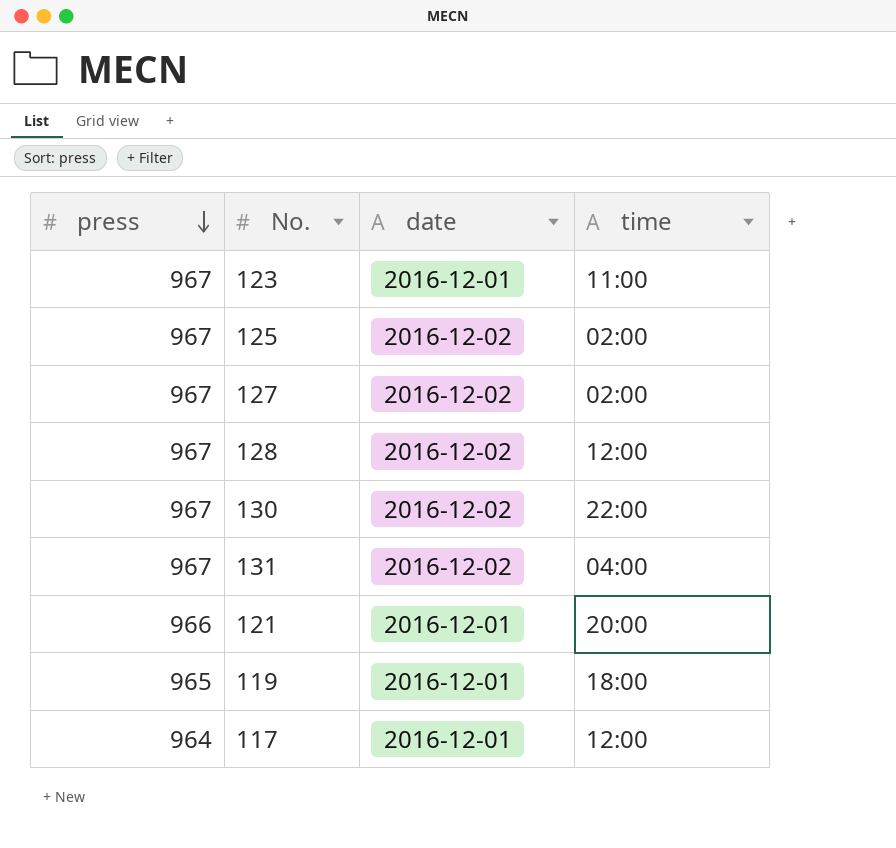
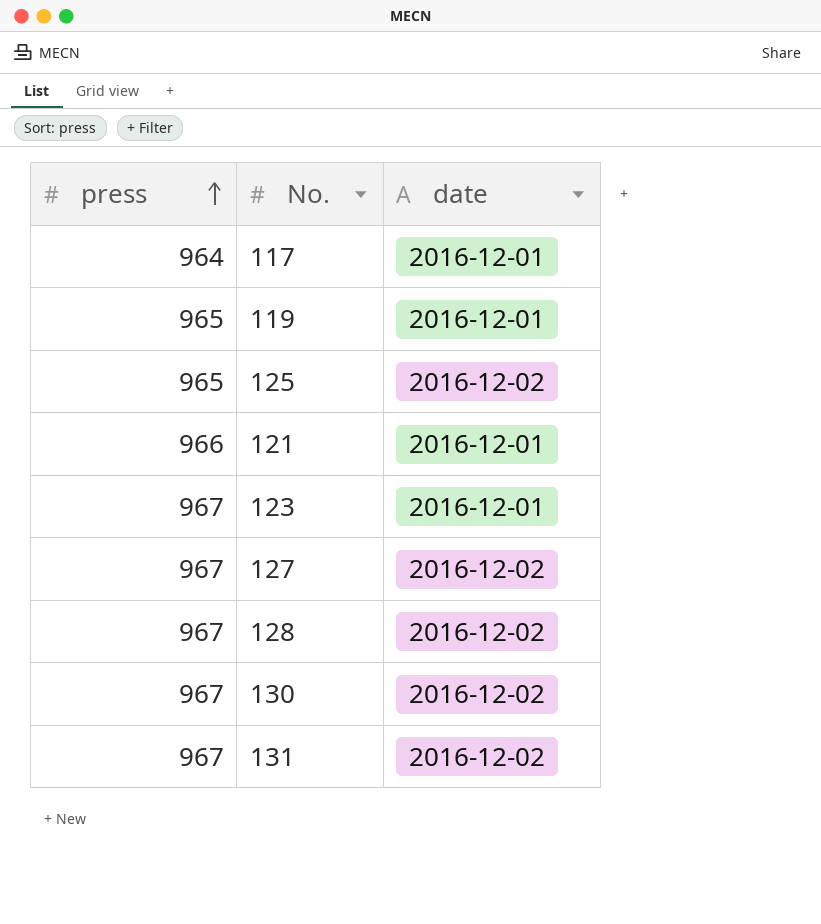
row order: press descending -> press ascending
column time | position: 4 -> none
125 | press: 967 -> 965

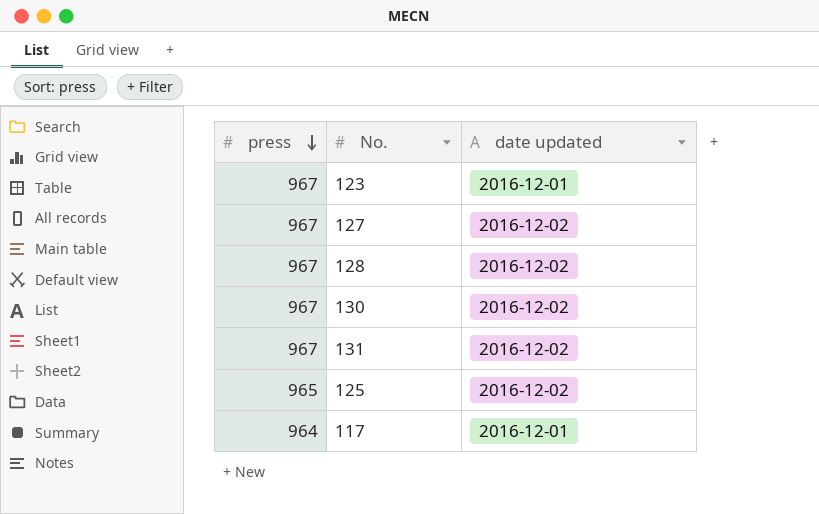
row order: press ascending -> press descending
column name: date -> date updated
row 119: 965 | 2016-12-01 -> none
row 121: 966 | 2016-12-01 -> none

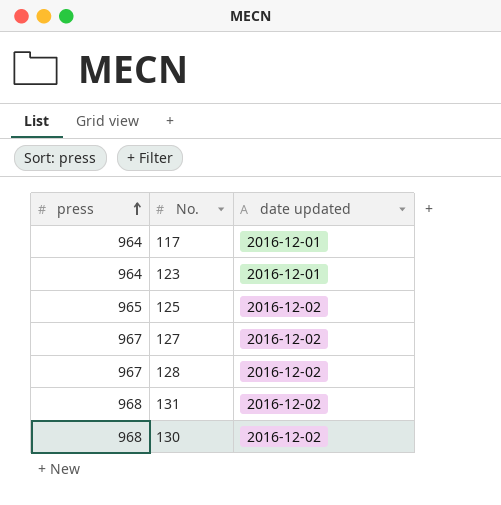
row order: press descending -> press ascending
123 | press: 967 -> 964
131 | press: 967 -> 968
130 | press: 967 -> 968

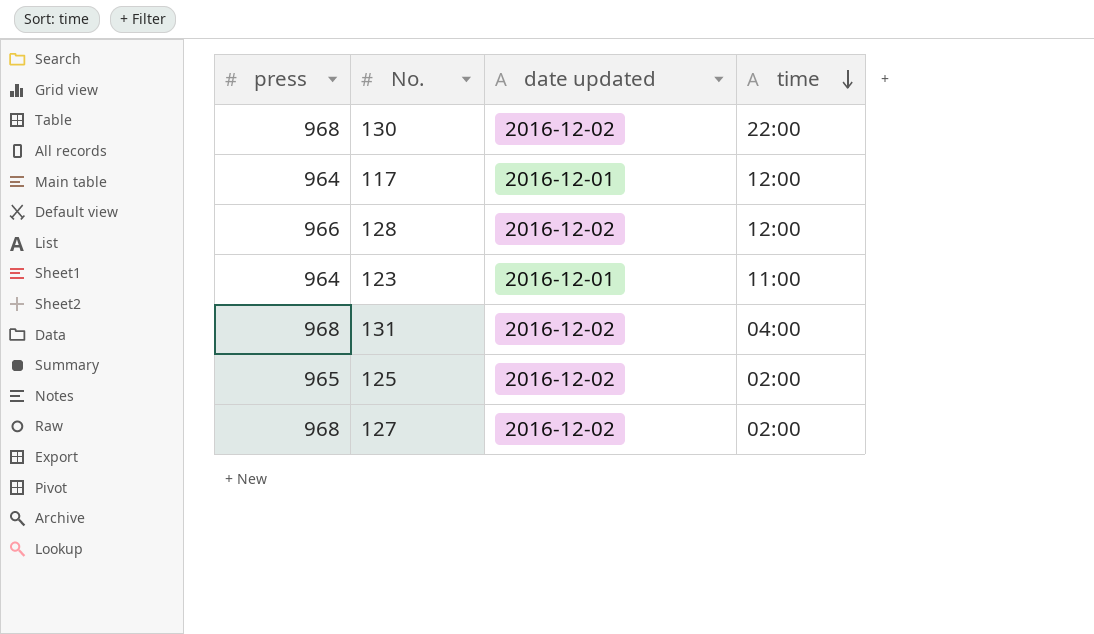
row order: press ascending -> time descending
column time | position: none -> 4
128 | press: 967 -> 966
127 | press: 967 -> 968

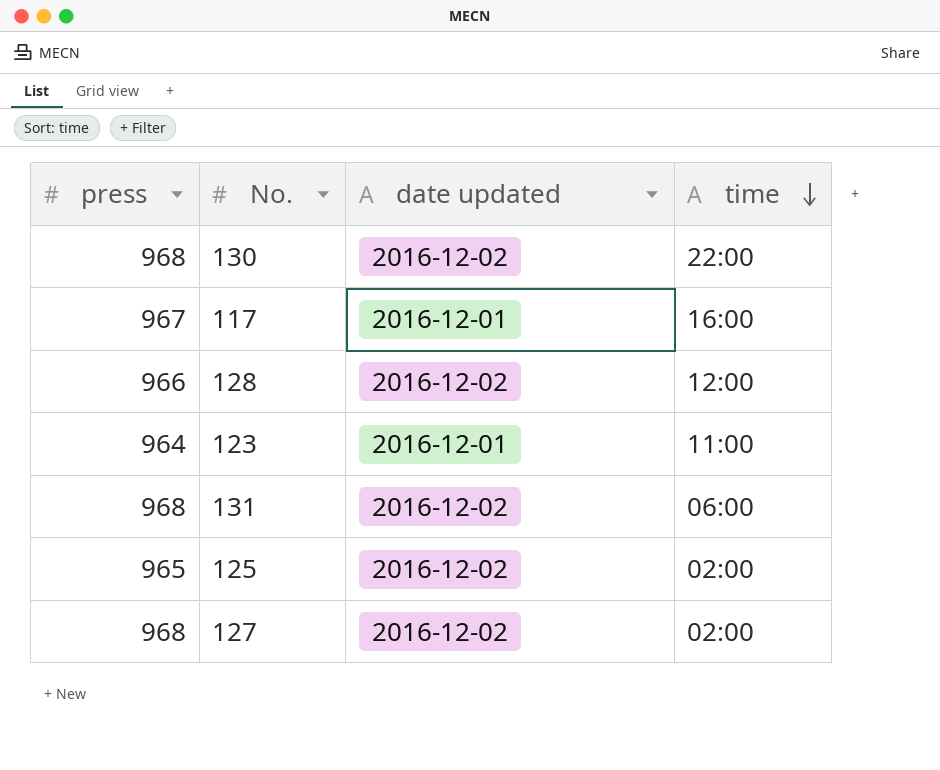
117 | press: 964 -> 967
117 | time: 12:00 -> 16:00
131 | time: 04:00 -> 06:00

